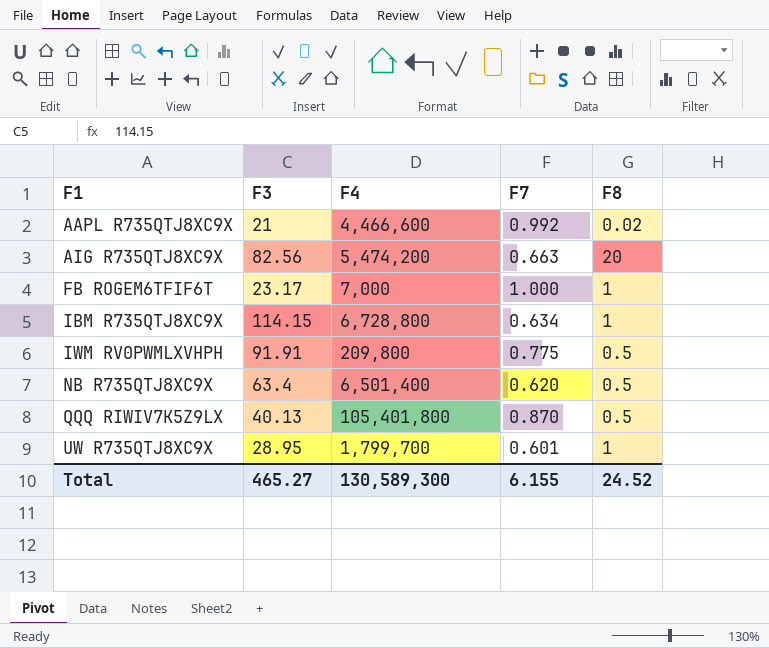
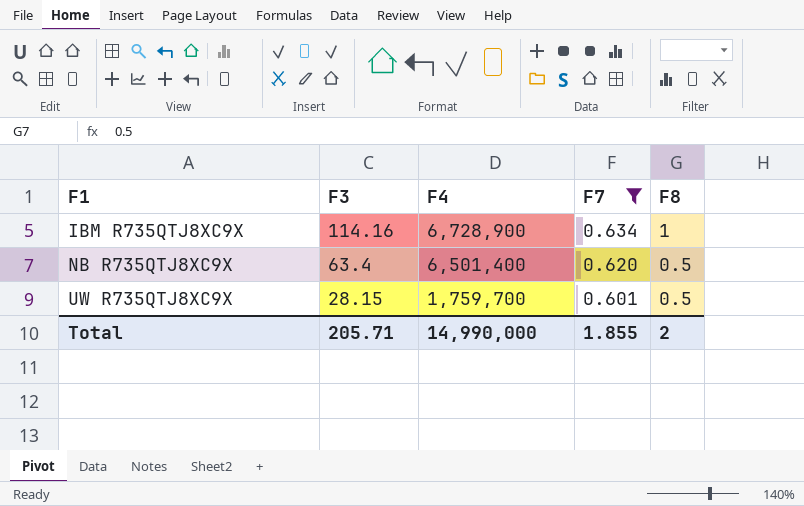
filter: none -> F7 <= 0.634
IBM R735QTJ8XC9X | F3: 114.15 -> 114.16
IBM R735QTJ8XC9X | F4: 6,728,800 -> 6,728,900
UW R735QTJ8XC9X | F3: 28.95 -> 28.15
UW R735QTJ8XC9X | F4: 1,799,700 -> 1,759,700
UW R735QTJ8XC9X | F8: 1 -> 0.5
Total | F3: 465.27 -> 205.71
Total | F4: 130,589,300 -> 14,990,000
Total | F7: 6.155 -> 1.855
Total | F8: 24.52 -> 2

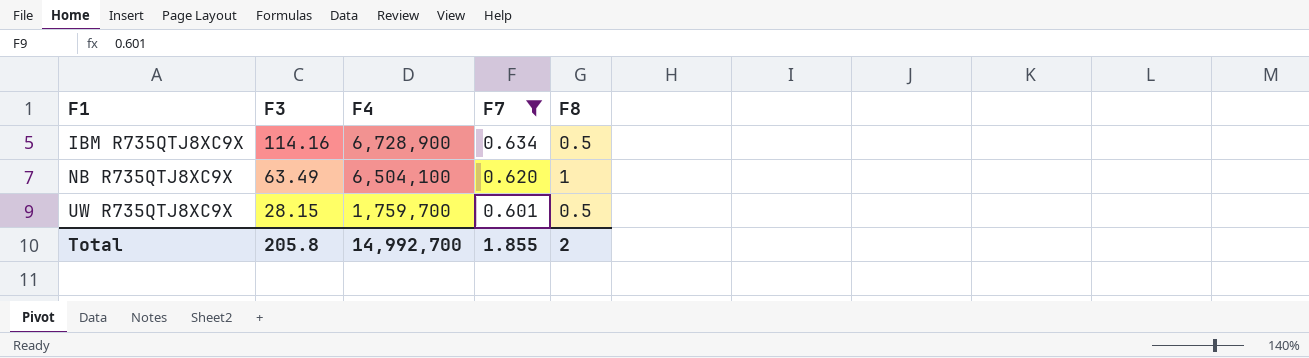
IBM R735QTJ8XC9X | F8: 1 -> 0.5
NB R735QTJ8XC9X | F3: 63.4 -> 63.49
NB R735QTJ8XC9X | F4: 6,501,400 -> 6,504,100
NB R735QTJ8XC9X | F8: 0.5 -> 1
Total | F3: 205.71 -> 205.8
Total | F4: 14,990,000 -> 14,992,700

